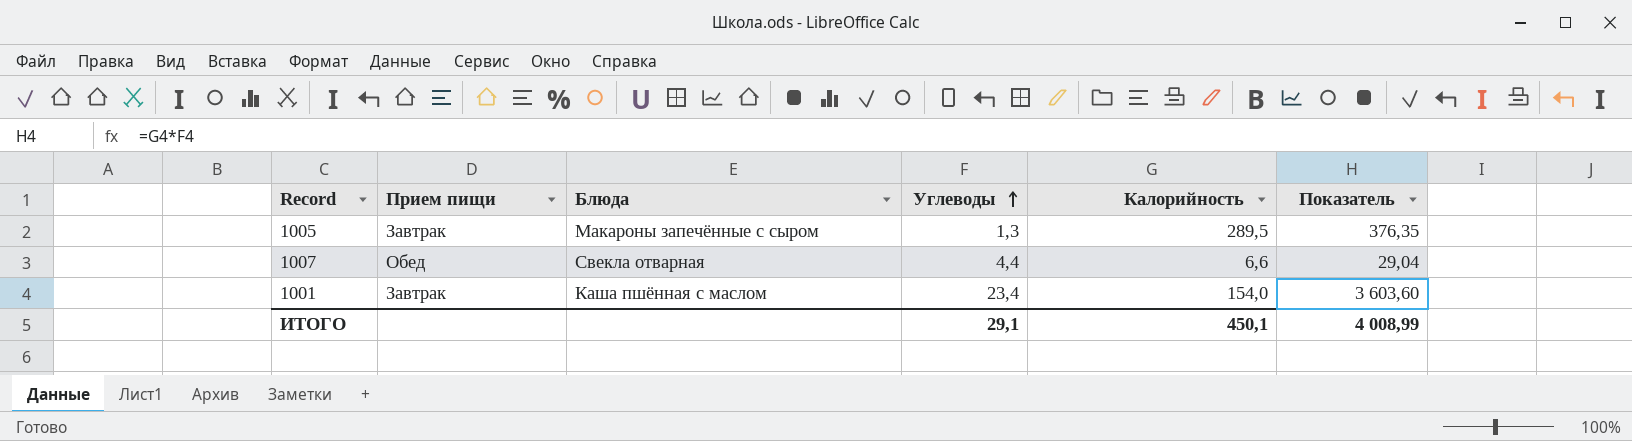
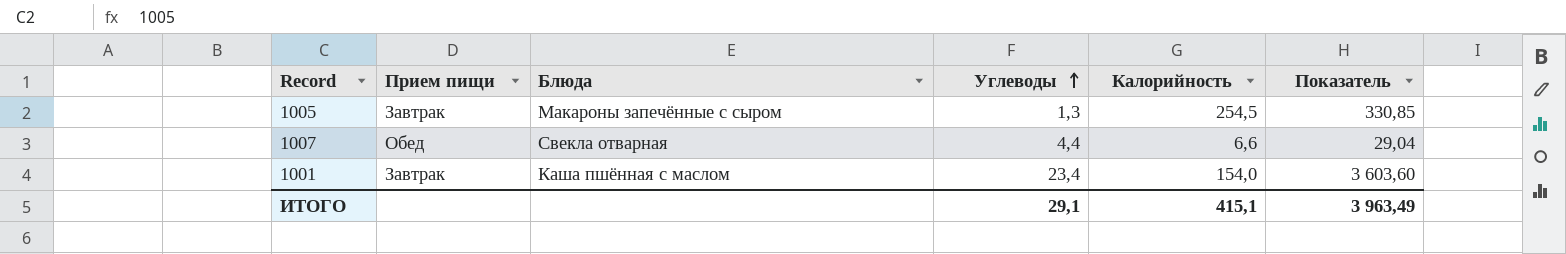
1005 | Калорийность: 289,5 -> 254,5
1005 | Показатель: 376,35 -> 330,85
ИТОГО | Калорийность: 450,1 -> 415,1
ИТОГО | Показатель: 4 008,99 -> 3 963,49

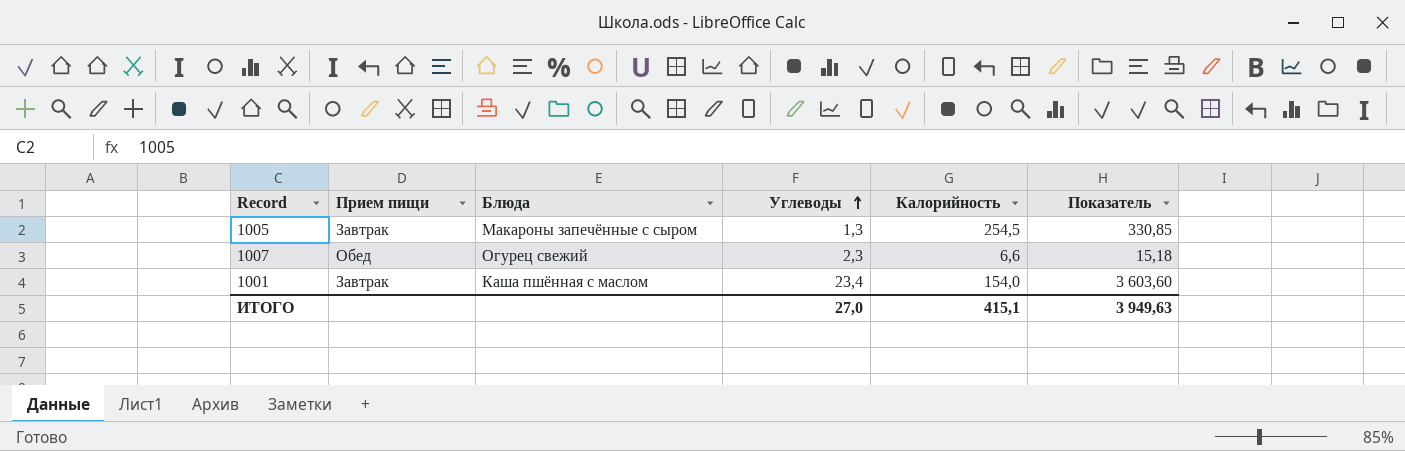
1007 | Блюда: Свекла отварная -> Огурец свежий
1007 | Углеводы: 4,4 -> 2,3
1007 | Показатель: 29,04 -> 15,18
ИТОГО | Углеводы: 29,1 -> 27,0
ИТОГО | Показатель: 3 963,49 -> 3 949,63

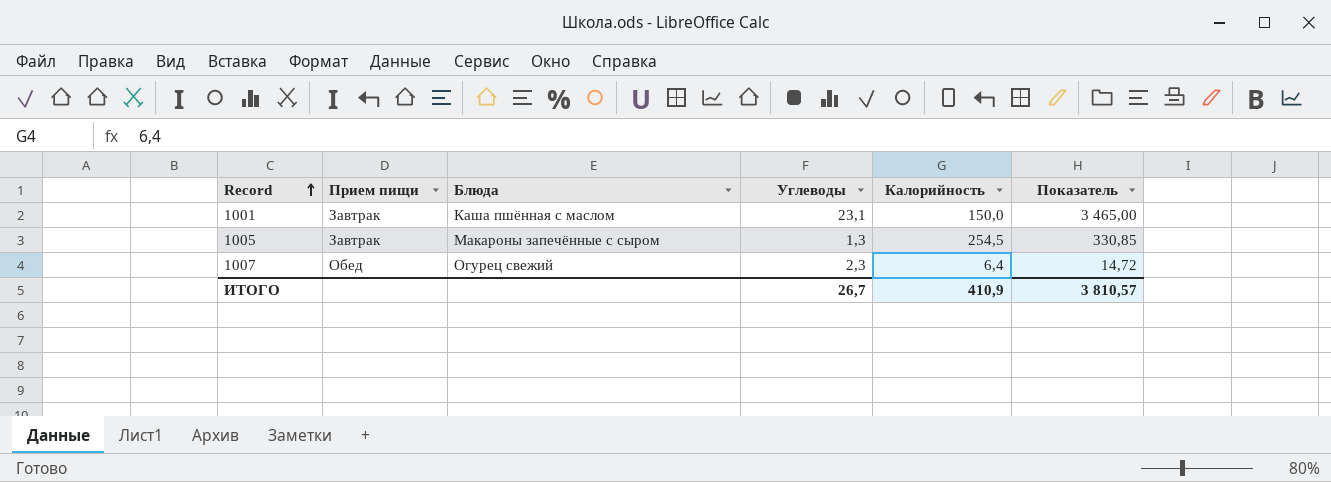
row order: Углеводы ascending -> Record ascending
1001 | Углеводы: 23,4 -> 23,1
1001 | Калорийность: 154,0 -> 150,0
1001 | Показатель: 3 603,60 -> 3 465,00
1007 | Калорийность: 6,6 -> 6,4
1007 | Показатель: 15,18 -> 14,72
ИТОГО | Углеводы: 27,0 -> 26,7
ИТОГО | Калорийность: 415,1 -> 410,9
ИТОГО | Показатель: 3 949,63 -> 3 810,57

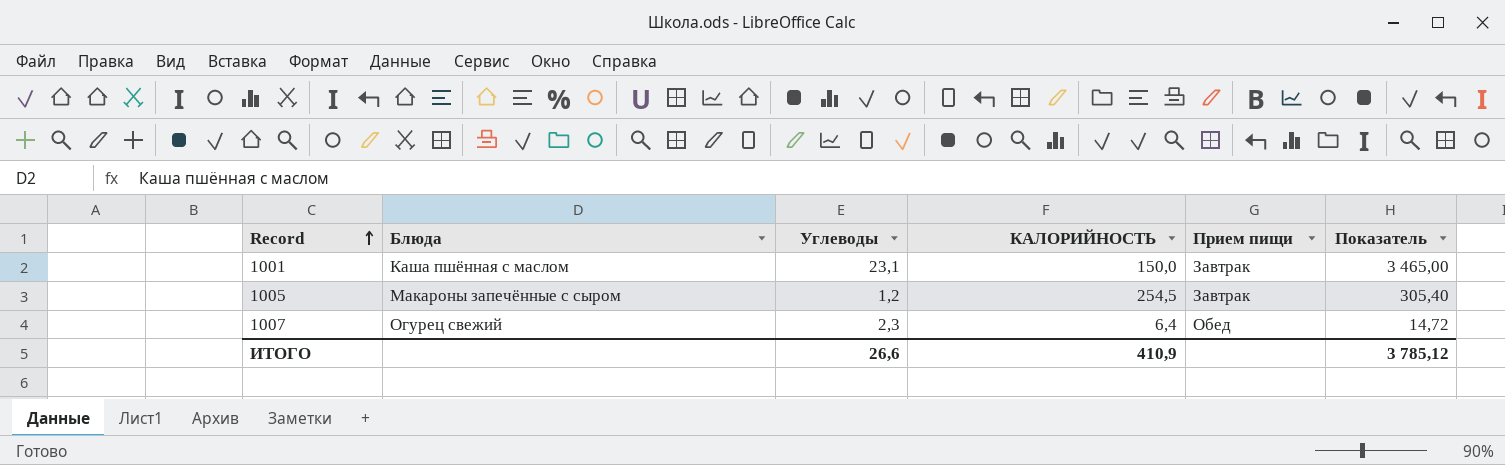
column name: Калорийность -> КАЛОРИЙНОСТЬ
column Прием пищи | position: 2 -> 5
1005 | Углеводы: 1,3 -> 1,2
1005 | Показатель: 330,85 -> 305,40
ИТОГО | Углеводы: 26,7 -> 26,6
ИТОГО | Показатель: 3 810,57 -> 3 785,12

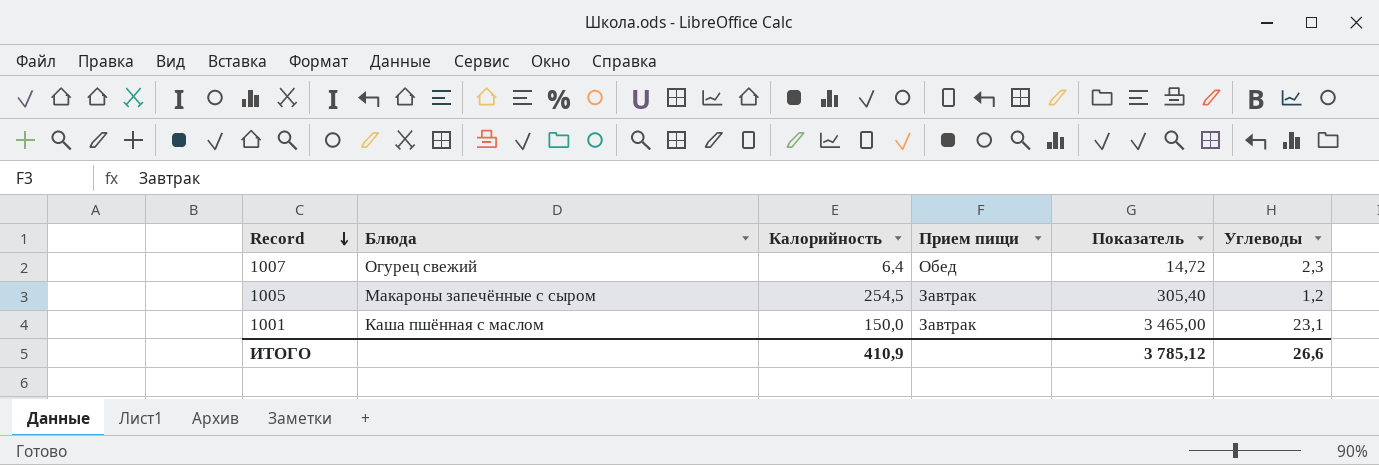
row order: Record ascending -> Record descending
column name: КАЛОРИЙНОСТЬ -> Калорийность
column Углеводы | position: 3 -> 6

